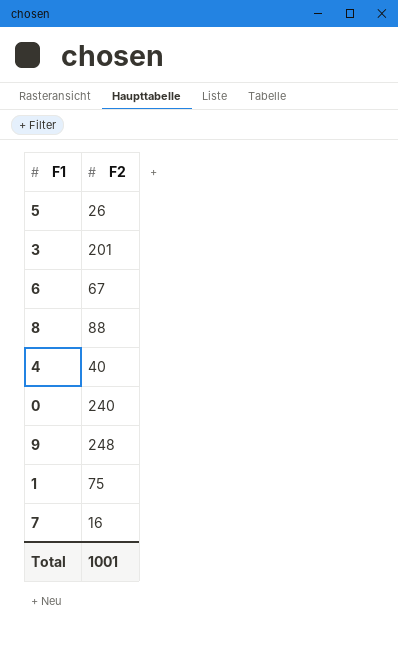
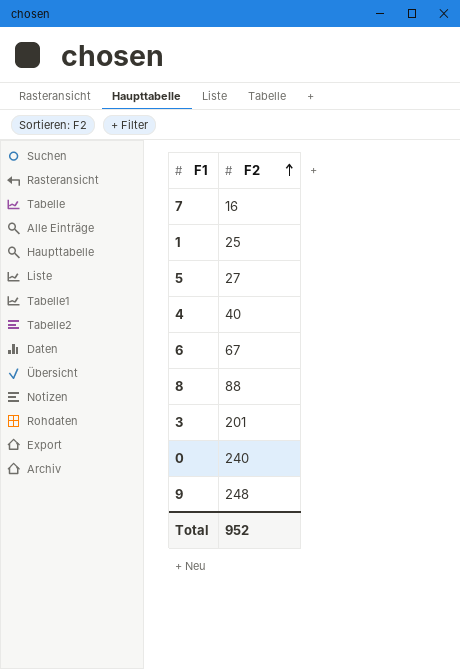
row order: none -> F2 ascending
1 | F2: 75 -> 25
5 | F2: 26 -> 27
Total | F2: 1001 -> 952

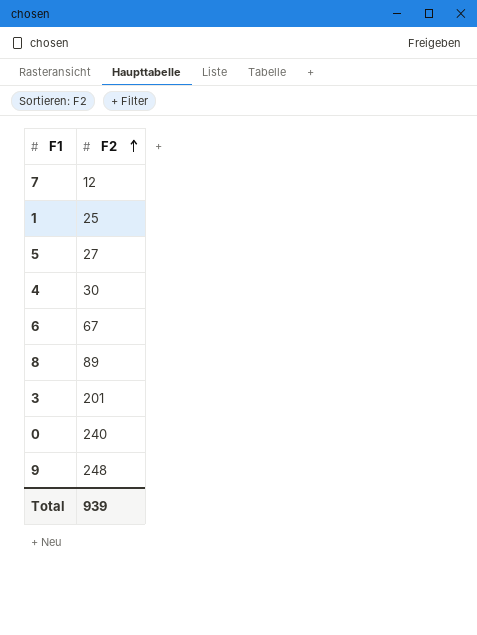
7 | F2: 16 -> 12
4 | F2: 40 -> 30
8 | F2: 88 -> 89
Total | F2: 952 -> 939

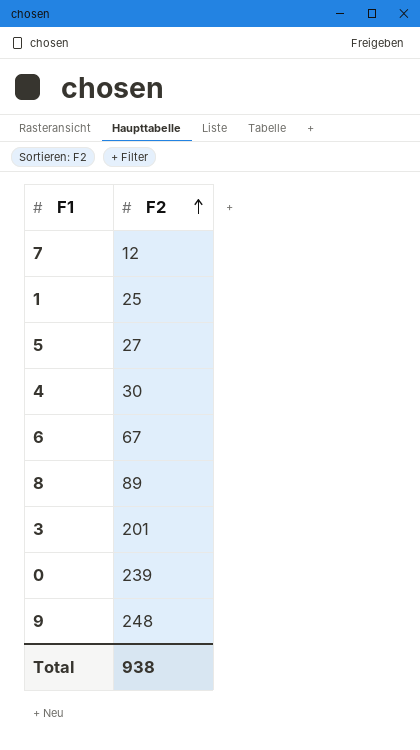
0 | F2: 240 -> 239
Total | F2: 939 -> 938

